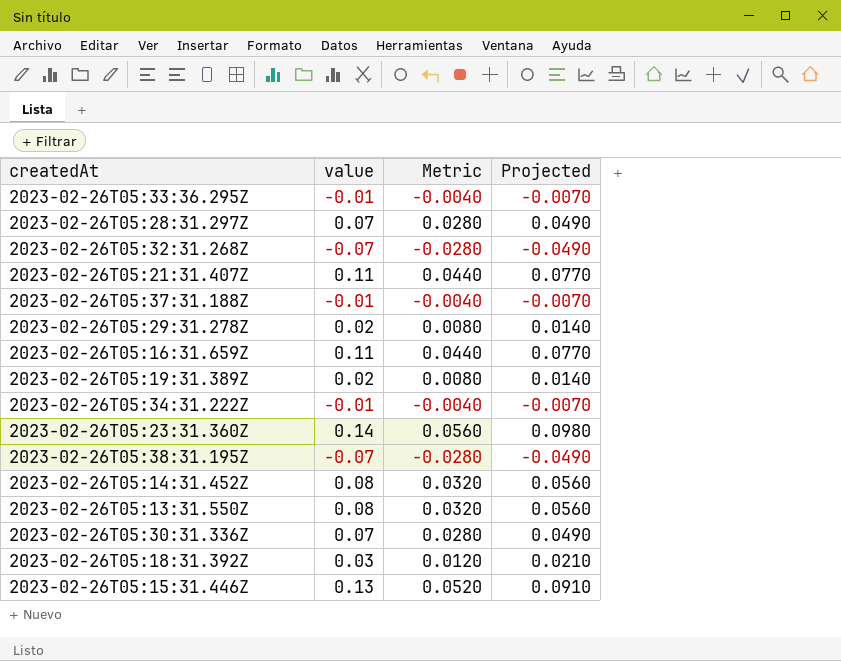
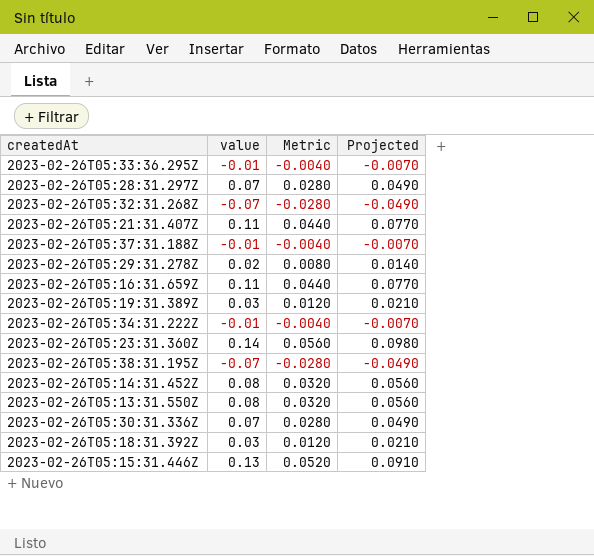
2023-02-26T05:19:31.389Z | value: 0.02 -> 0.03
2023-02-26T05:19:31.389Z | Metric: 0.0080 -> 0.0120
2023-02-26T05:19:31.389Z | Projected: 0.0140 -> 0.0210

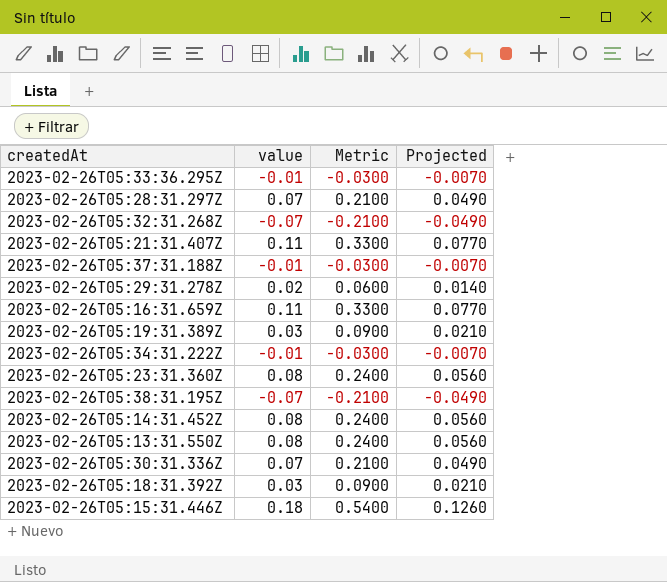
column Metric | formula: [value] * 0.4 -> [value] * 3
2023-02-26T05:23:31.360Z | value: 0.14 -> 0.08
2023-02-26T05:23:31.360Z | Projected: 0.0980 -> 0.0560
2023-02-26T05:15:31.446Z | value: 0.13 -> 0.18
2023-02-26T05:15:31.446Z | Projected: 0.0910 -> 0.1260

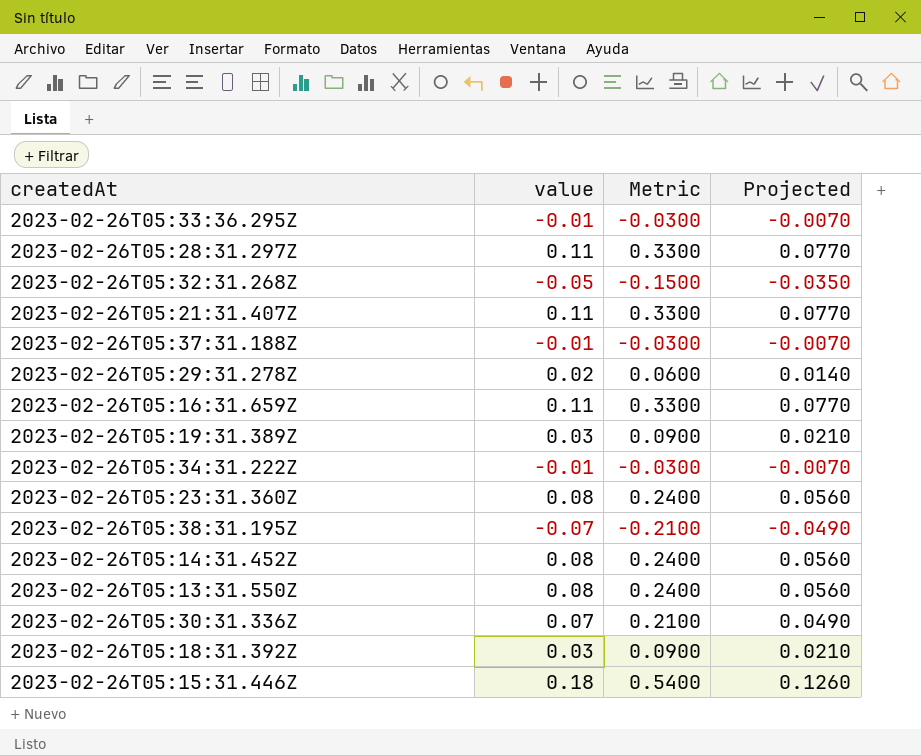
2023-02-26T05:28:31.297Z | value: 0.07 -> 0.11
2023-02-26T05:28:31.297Z | Metric: 0.2100 -> 0.3300
2023-02-26T05:28:31.297Z | Projected: 0.0490 -> 0.0770
2023-02-26T05:32:31.268Z | value: -0.07 -> -0.05
2023-02-26T05:32:31.268Z | Metric: -0.2100 -> -0.1500
2023-02-26T05:32:31.268Z | Projected: -0.0490 -> -0.0350

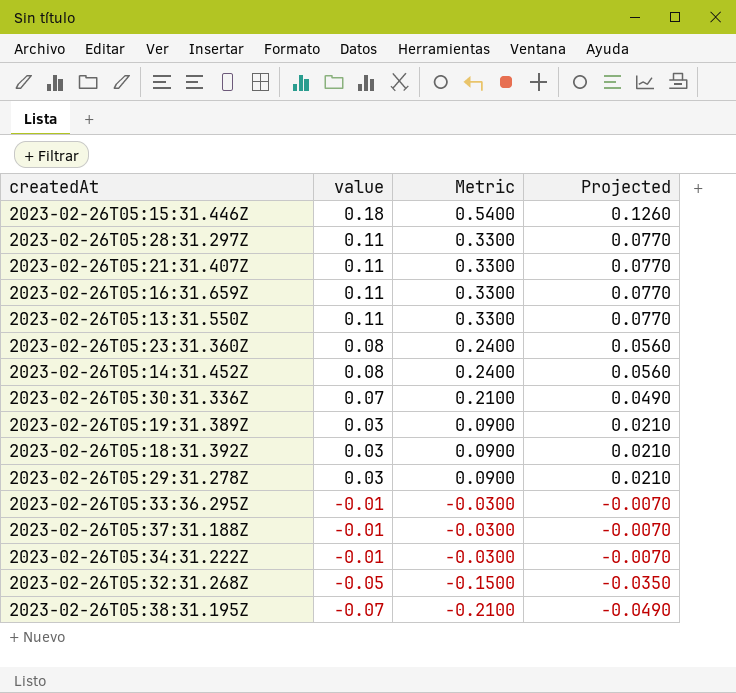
row order: none -> value descending
2023-02-26T05:13:31.550Z | value: 0.08 -> 0.11
2023-02-26T05:13:31.550Z | Metric: 0.2400 -> 0.3300
2023-02-26T05:13:31.550Z | Projected: 0.0560 -> 0.0770
2023-02-26T05:29:31.278Z | value: 0.02 -> 0.03
2023-02-26T05:29:31.278Z | Metric: 0.0600 -> 0.0900
2023-02-26T05:29:31.278Z | Projected: 0.0140 -> 0.0210

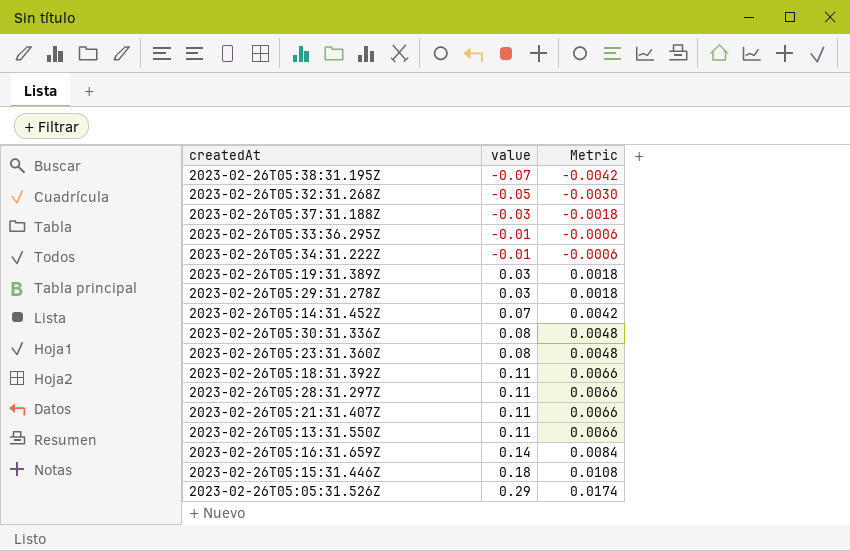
row order: value descending -> value ascending
column Projected | formula: [value] * 0.7 -> none
column Metric | formula: [value] * 3 -> [value] * 0.06
2023-02-26T05:37:31.188Z | value: -0.01 -> -0.03
2023-02-26T05:14:31.452Z | value: 0.08 -> 0.07
2023-02-26T05:30:31.336Z | value: 0.07 -> 0.08
2023-02-26T05:18:31.392Z | value: 0.03 -> 0.11
2023-02-26T05:16:31.659Z | value: 0.11 -> 0.14
row 2023-02-26T05:05:31.526Z: none -> 0.29 | 0.0174

